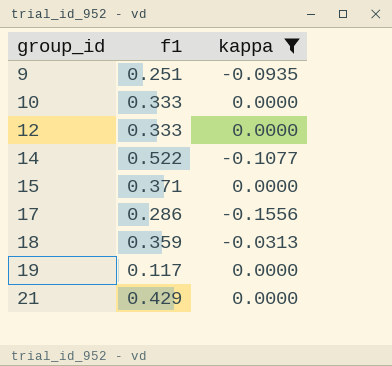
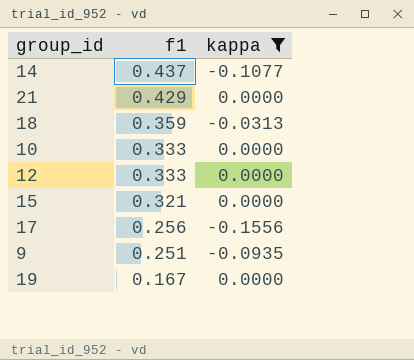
row order: group_id ascending -> f1 descending
14 | f1: 0.522 -> 0.437
15 | f1: 0.371 -> 0.321
17 | f1: 0.286 -> 0.256
19 | f1: 0.117 -> 0.167

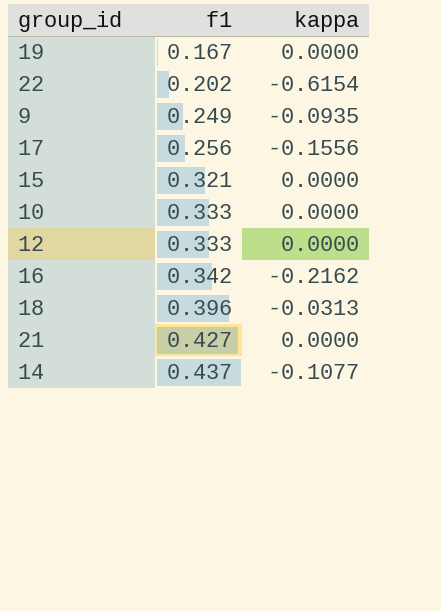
filter: kappa >= -0.1556 -> none
row order: f1 descending -> f1 ascending
9 | f1: 0.251 -> 0.249
18 | f1: 0.359 -> 0.396
21 | f1: 0.429 -> 0.427

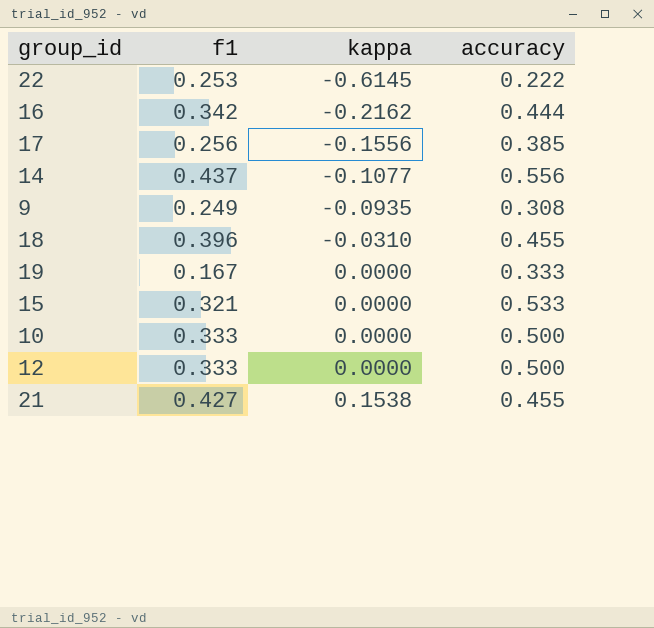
row order: f1 ascending -> kappa ascending
column accuracy | position: none -> 4
22 | f1: 0.202 -> 0.253
22 | kappa: -0.6154 -> -0.6145
18 | kappa: -0.0313 -> -0.0310
21 | kappa: 0.0000 -> 0.1538

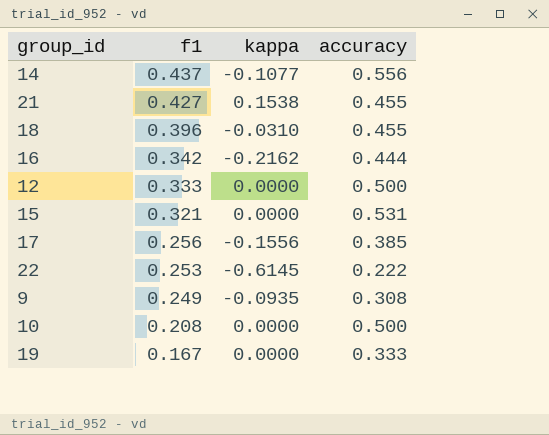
row order: kappa ascending -> f1 descending
15 | accuracy: 0.533 -> 0.531
10 | f1: 0.333 -> 0.208

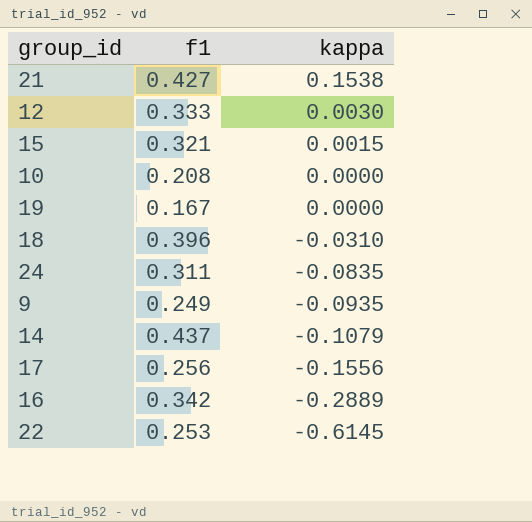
row order: f1 descending -> kappa descending
column accuracy | position: 4 -> none
12 | kappa: 0.0000 -> 0.0030
15 | kappa: 0.0000 -> 0.0015
row 24: none -> 0.311 | -0.0835
14 | kappa: -0.1077 -> -0.1079
16 | kappa: -0.2162 -> -0.2889

